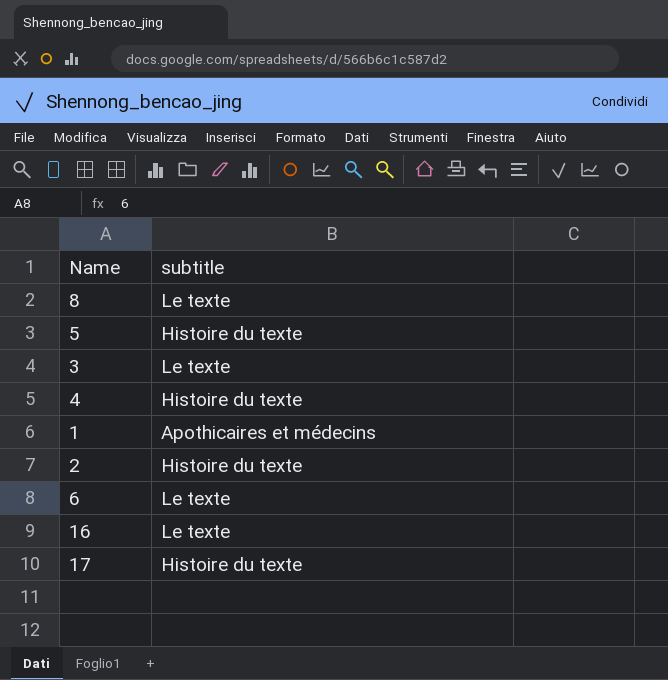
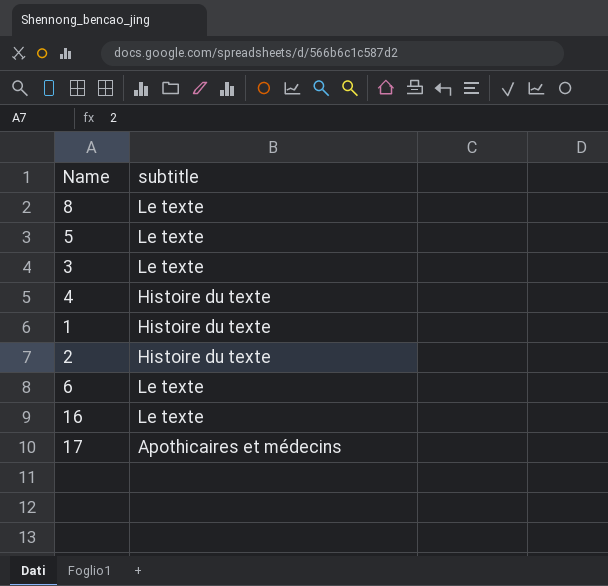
5 | subtitle: Histoire du texte -> Le texte
1 | subtitle: Apothicaires et médecins -> Histoire du texte
17 | subtitle: Histoire du texte -> Apothicaires et médecins

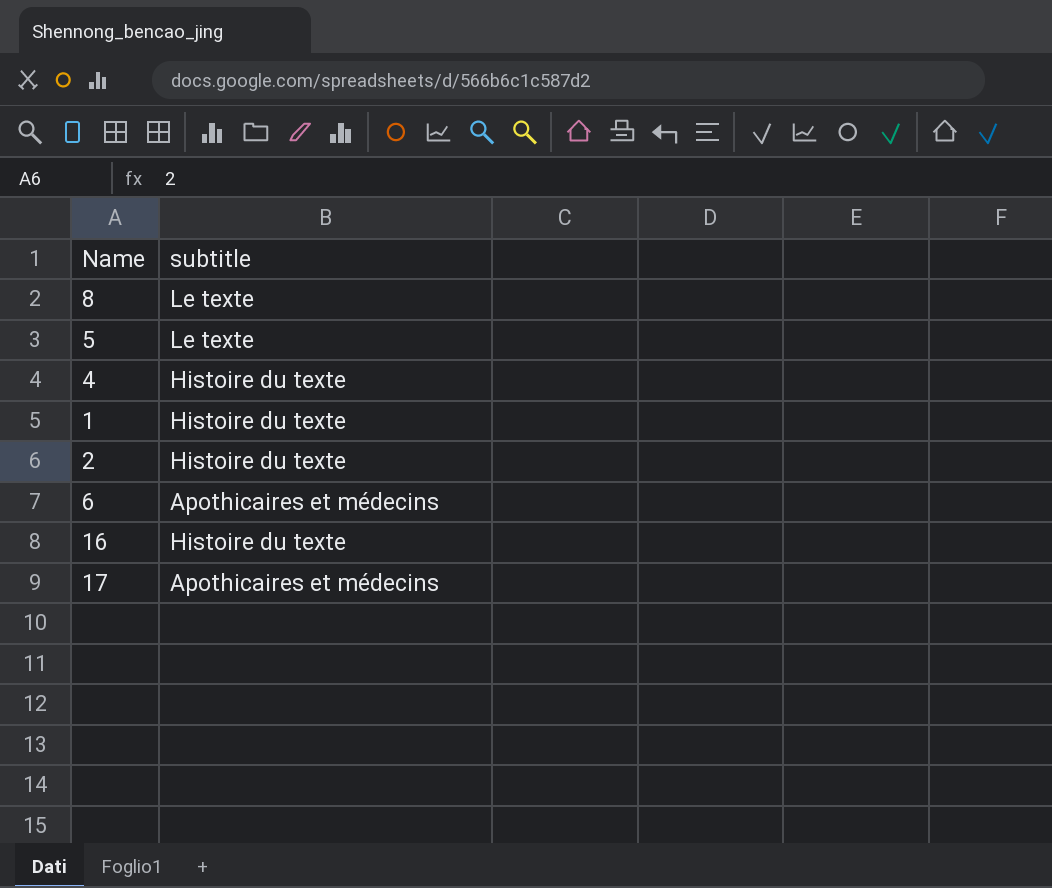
row 3: Le texte -> none
6 | subtitle: Le texte -> Apothicaires et médecins
16 | subtitle: Le texte -> Histoire du texte

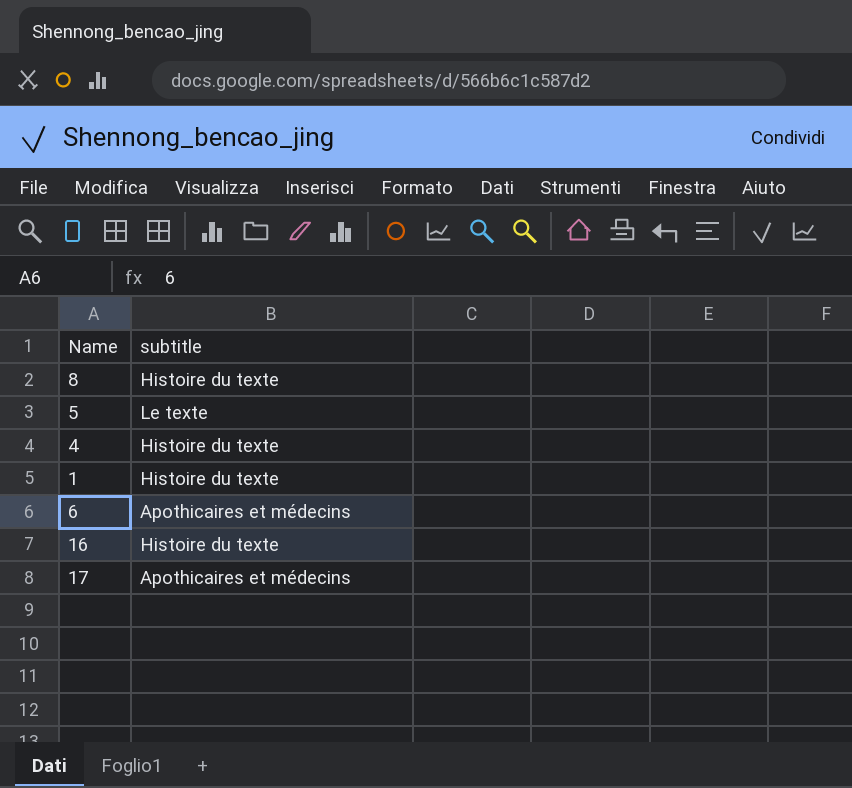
row 2: Histoire du texte -> none
8 | subtitle: Le texte -> Histoire du texte

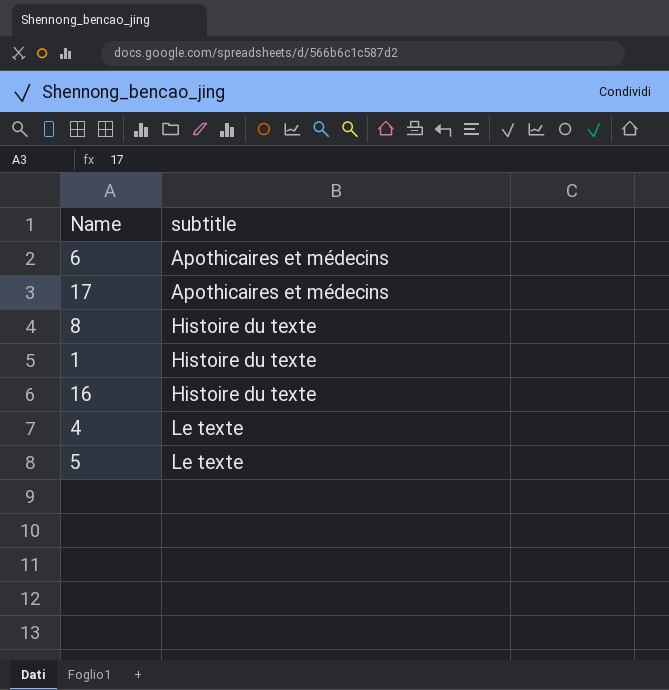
row order: none -> subtitle ascending
4 | subtitle: Histoire du texte -> Le texte

